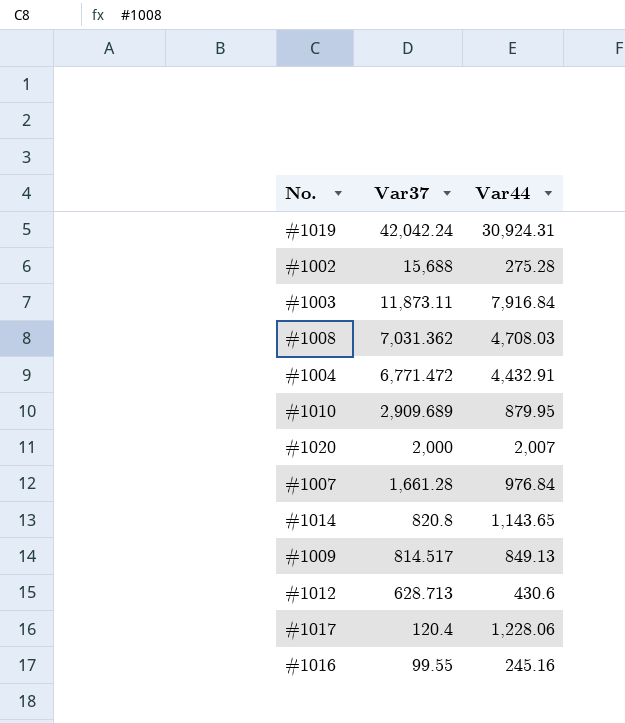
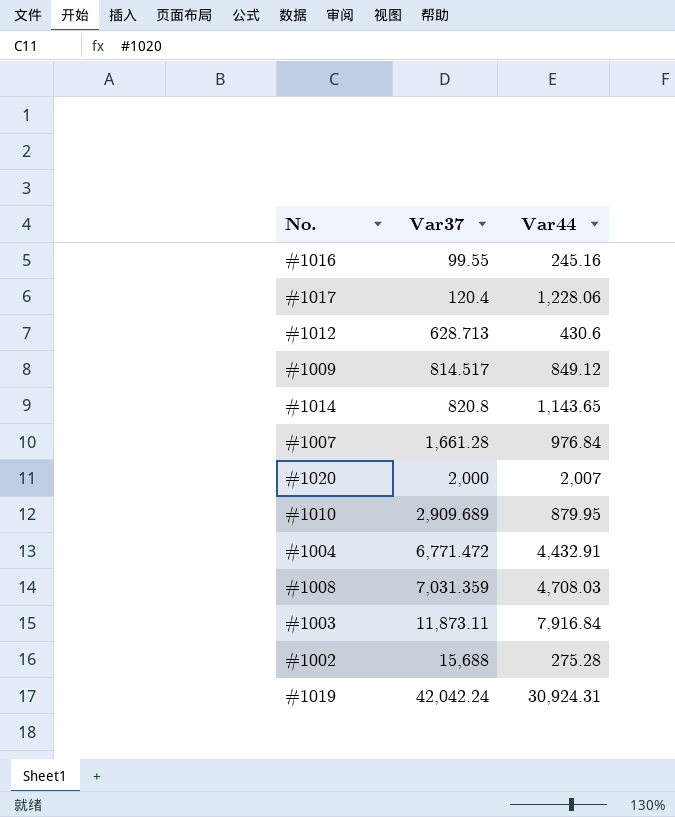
row order: Var37 descending -> Var37 ascending
#1009 | Var44: 849.13 -> 849.12
#1008 | Var37: 7,031.362 -> 7,031.359

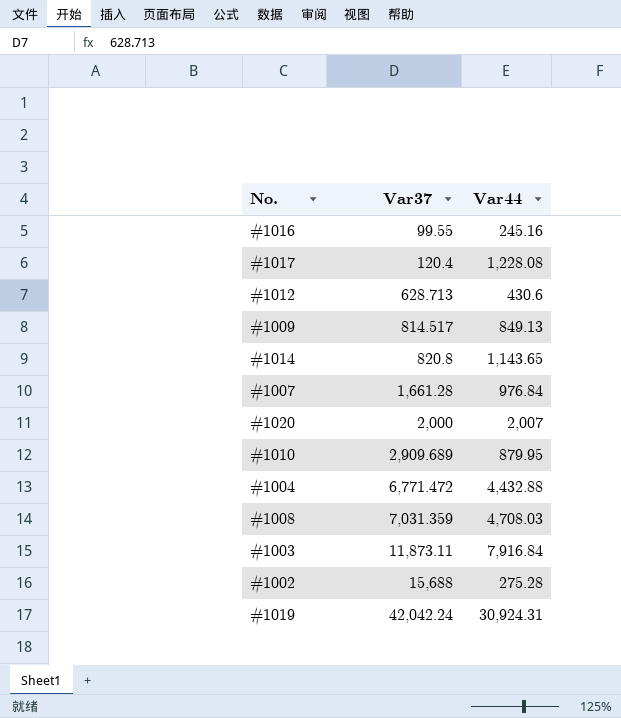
#1017 | Var44: 1,228.06 -> 1,228.08
#1009 | Var44: 849.12 -> 849.13
#1004 | Var44: 4,432.91 -> 4,432.88

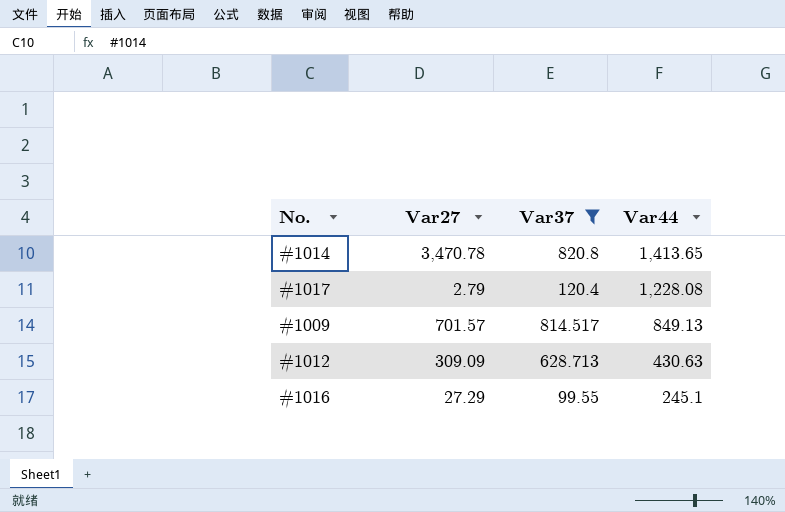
filter: none -> Var37 <= 820.8
row order: Var37 ascending -> Var44 descending
column Var27 | position: none -> 2
#1014 | Var44: 1,143.65 -> 1,413.65
#1012 | Var44: 430.6 -> 430.63
#1016 | Var44: 245.16 -> 245.1

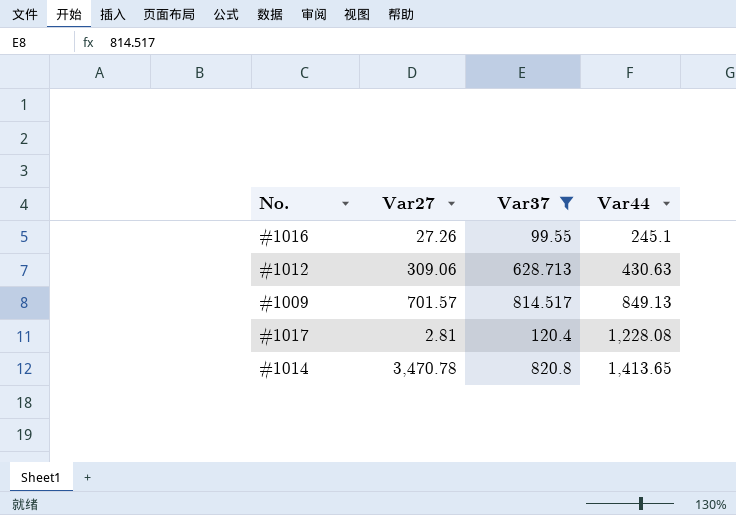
row order: Var44 descending -> Var44 ascending
#1016 | Var27: 27.29 -> 27.26
#1012 | Var27: 309.09 -> 309.06
#1017 | Var27: 2.79 -> 2.81

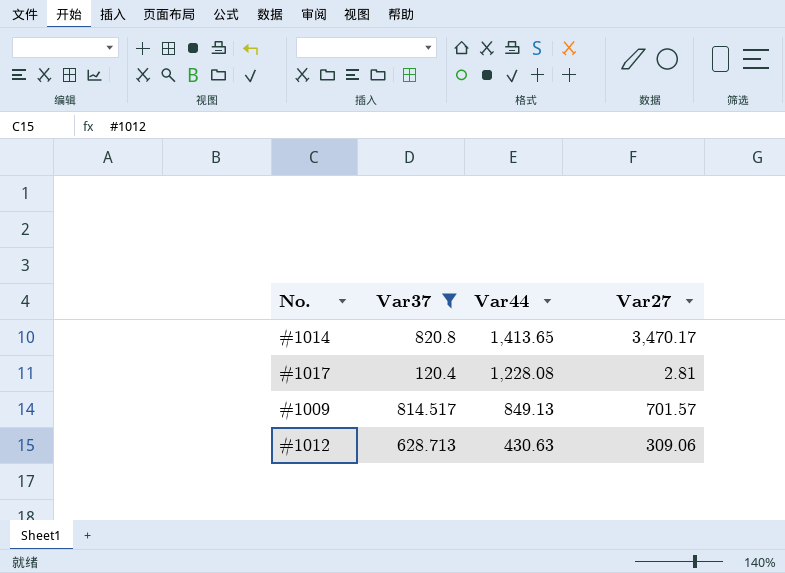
row order: Var44 ascending -> Var44 descending
column Var27 | position: 2 -> 4
row #1016: 27.26 | 99.55 | 245.1 -> none
#1014 | Var27: 3,470.78 -> 3,470.17

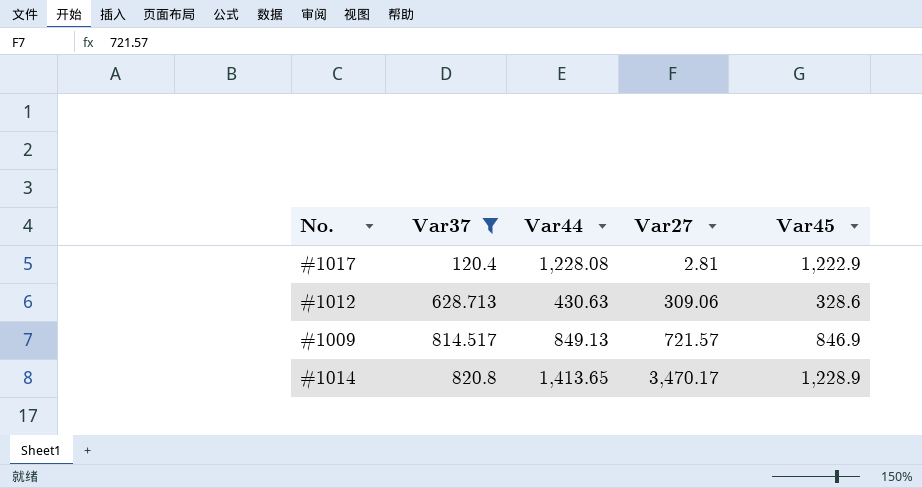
row order: Var44 descending -> Var37 ascending
column Var45 | position: none -> 5
#1009 | Var27: 701.57 -> 721.57

